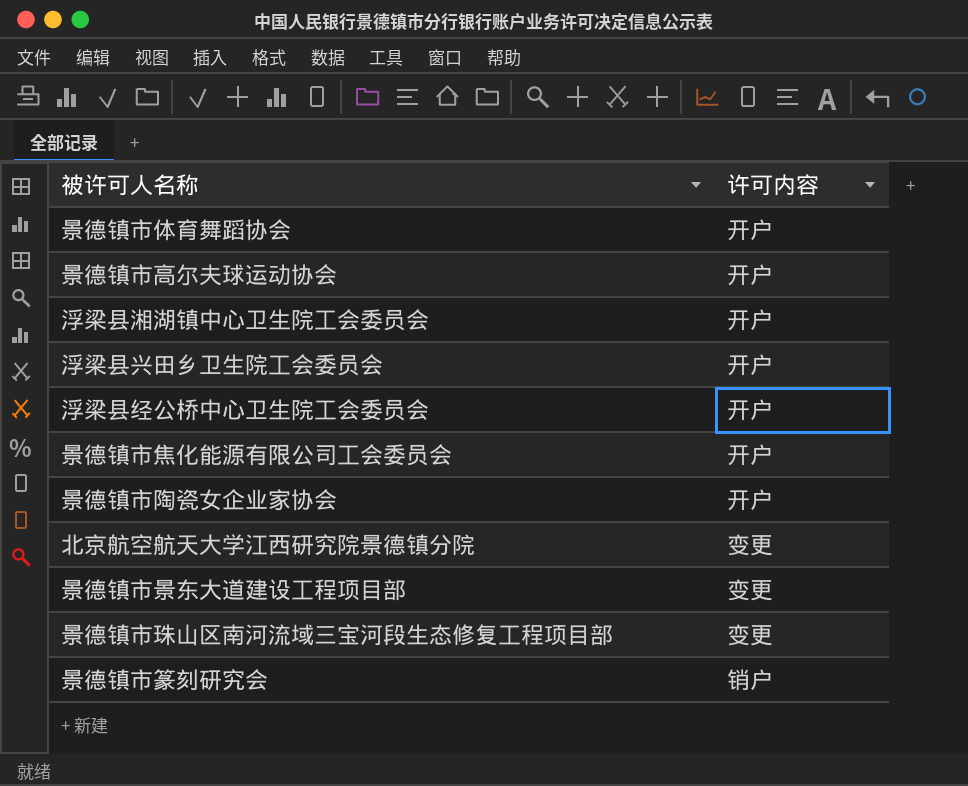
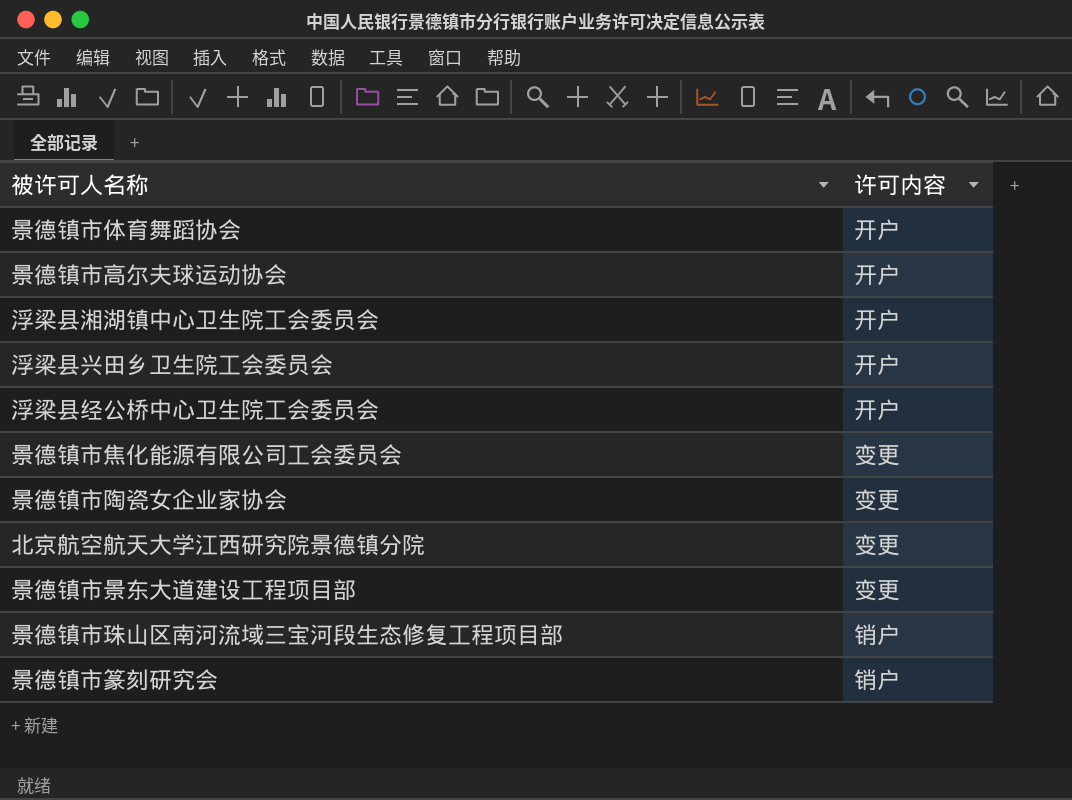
景德镇市焦化能源有限公司工会委员会 | 许可内容: 开户 -> 变更
景德镇市陶瓷女企业家协会 | 许可内容: 开户 -> 变更
景德镇市珠山区南河流域三宝河段生态修复工程项目部 | 许可内容: 变更 -> 销户

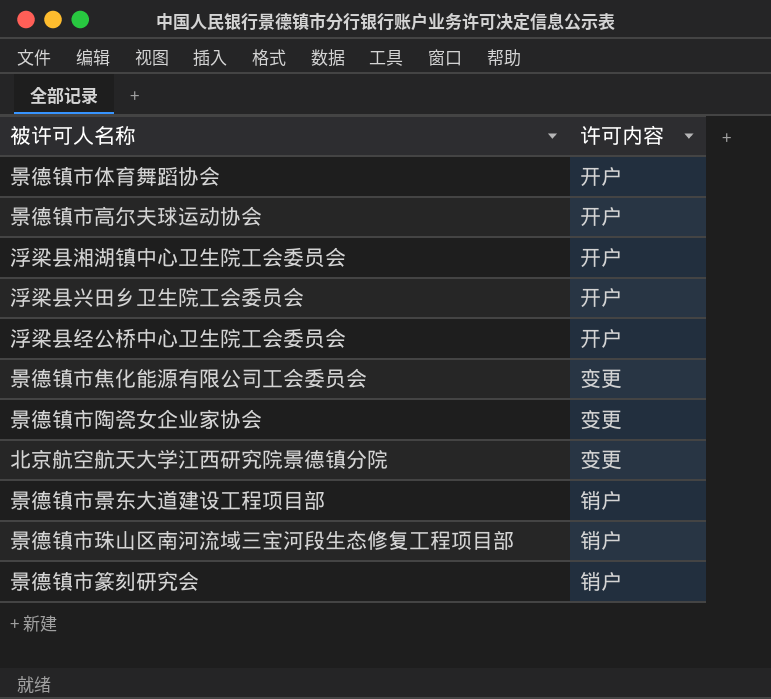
景德镇市景东大道建设工程项目部 | 许可内容: 变更 -> 销户

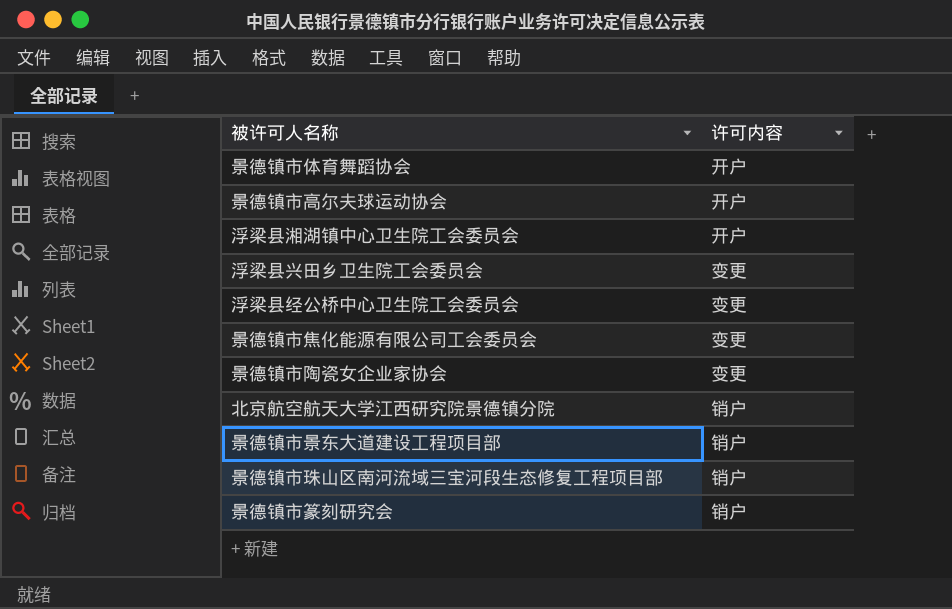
浮梁县兴田乡卫生院工会委员会 | 许可内容: 开户 -> 变更
浮梁县经公桥中心卫生院工会委员会 | 许可内容: 开户 -> 变更
北京航空航天大学江西研究院景德镇分院 | 许可内容: 变更 -> 销户

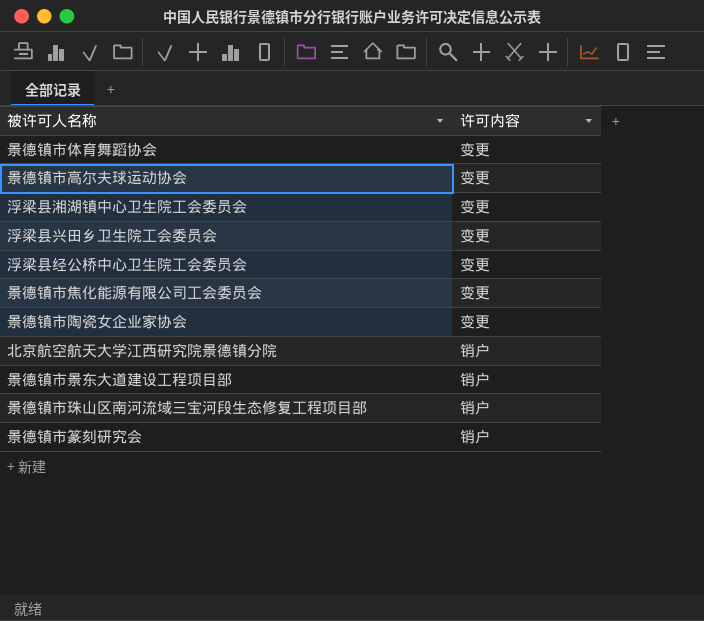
景德镇市体育舞蹈协会 | 许可内容: 开户 -> 变更
景德镇市高尔夫球运动协会 | 许可内容: 开户 -> 变更
浮梁县湘湖镇中心卫生院工会委员会 | 许可内容: 开户 -> 变更

